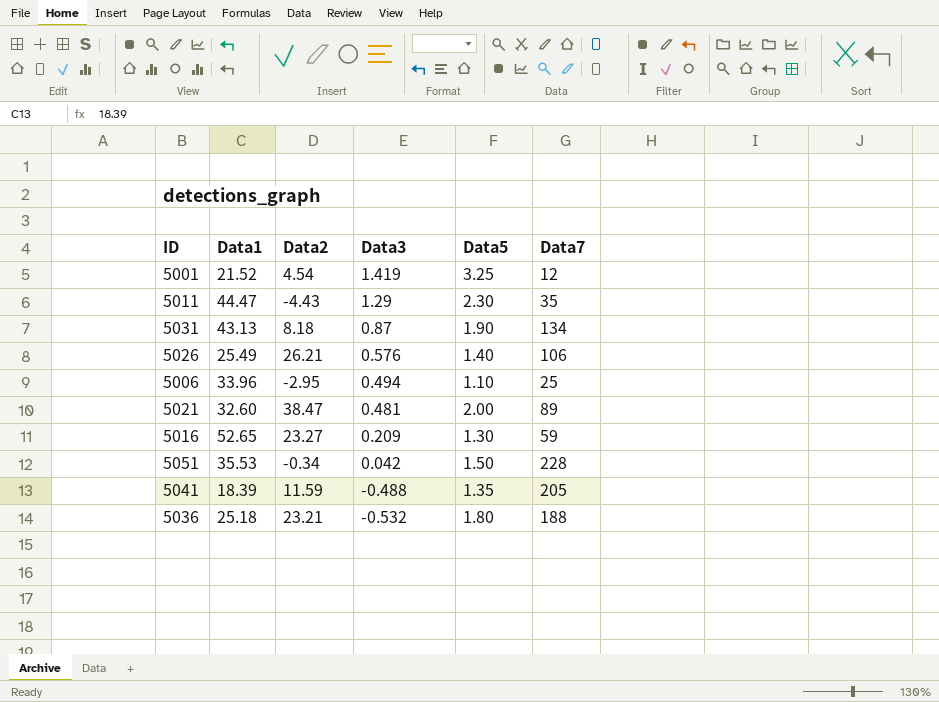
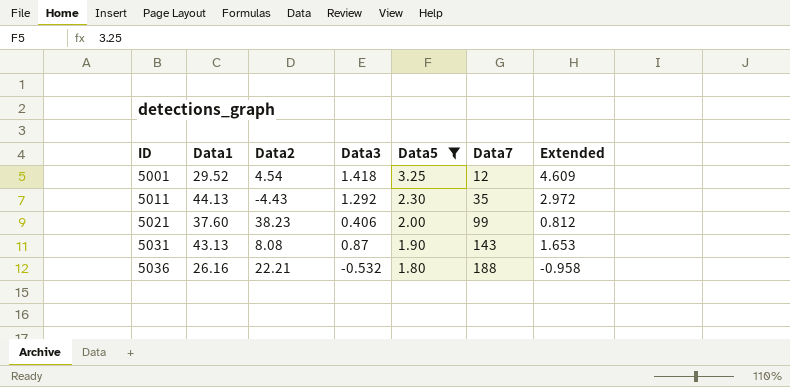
filter: none -> Data5 >= 1.80
row order: Data3 descending -> ID ascending
column Extended | formula: none -> [Data3] * [Data5]
5001 | Data1: 21.52 -> 29.52
5001 | Data3: 1.419 -> 1.418
5011 | Data1: 44.47 -> 44.13
5011 | Data3: 1.29 -> 1.292
5021 | Data1: 32.60 -> 37.60
5021 | Data2: 38.47 -> 38.23
5021 | Data3: 0.481 -> 0.406
5021 | Data7: 89 -> 99
5031 | Data2: 8.18 -> 8.08
5031 | Data7: 134 -> 143
5036 | Data1: 25.18 -> 26.16
5036 | Data2: 23.21 -> 22.21

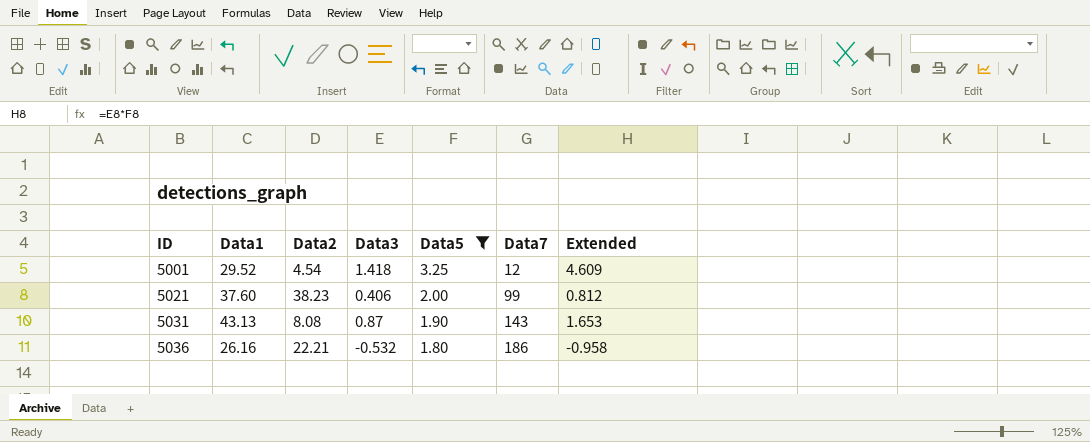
row 5011: 44.13 | -4.43 | 1.292 | 2.30 | 35 | 2.972 -> none
5036 | Data7: 188 -> 186

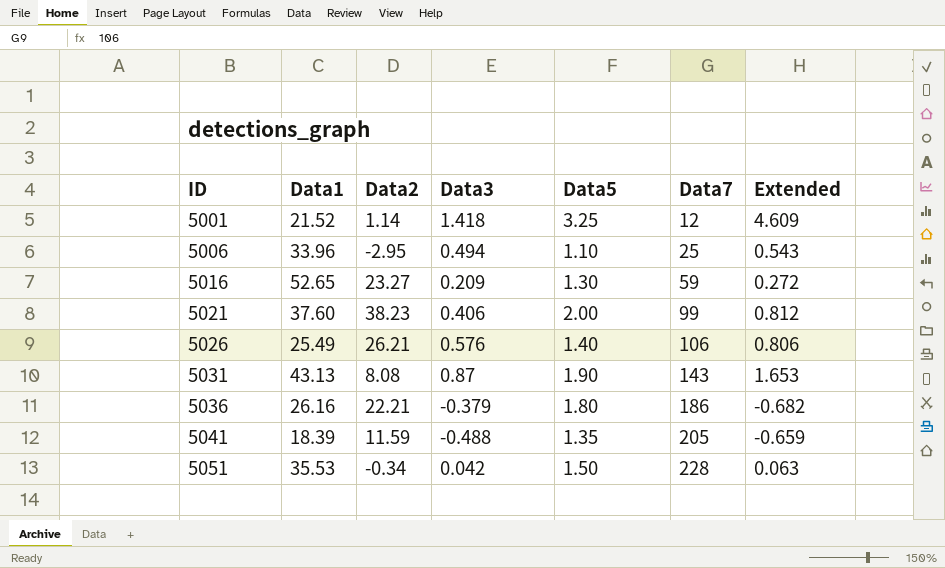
filter: Data5 >= 1.80 -> none
5001 | Data1: 29.52 -> 21.52
5001 | Data2: 4.54 -> 1.14
5036 | Data3: -0.532 -> -0.379
5036 | Extended: -0.958 -> -0.682

